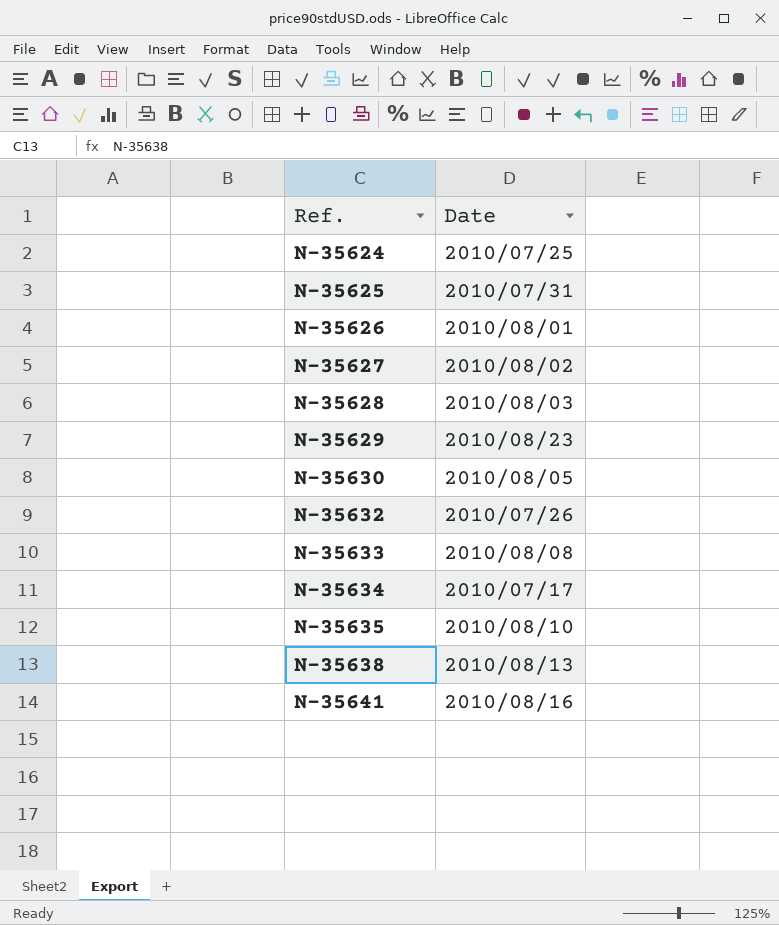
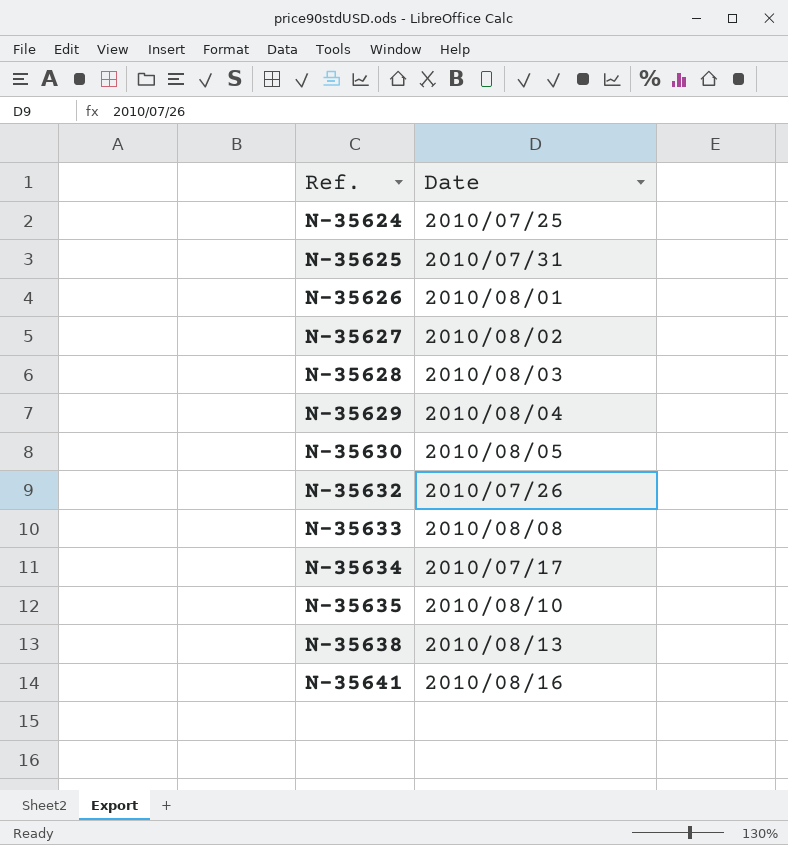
N-35629 | Date: 2010/08/23 -> 2010/08/04

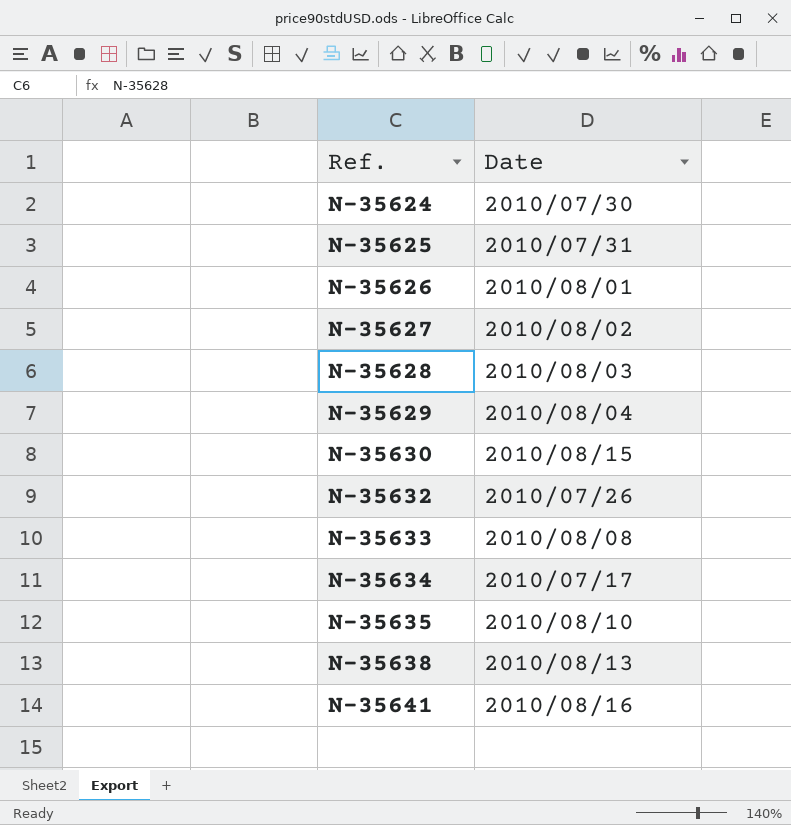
N-35624 | Date: 2010/07/25 -> 2010/07/30
N-35630 | Date: 2010/08/05 -> 2010/08/15

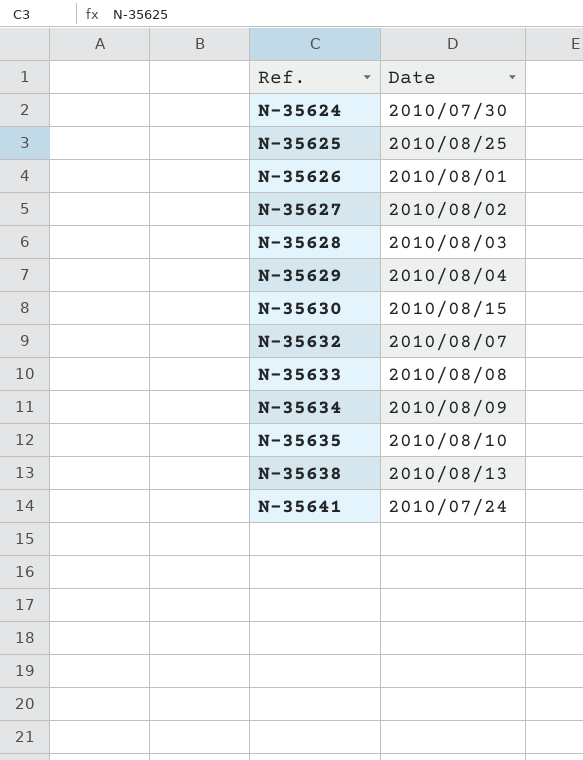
N-35625 | Date: 2010/07/31 -> 2010/08/25
N-35632 | Date: 2010/07/26 -> 2010/08/07
N-35634 | Date: 2010/07/17 -> 2010/08/09
N-35641 | Date: 2010/08/16 -> 2010/07/24

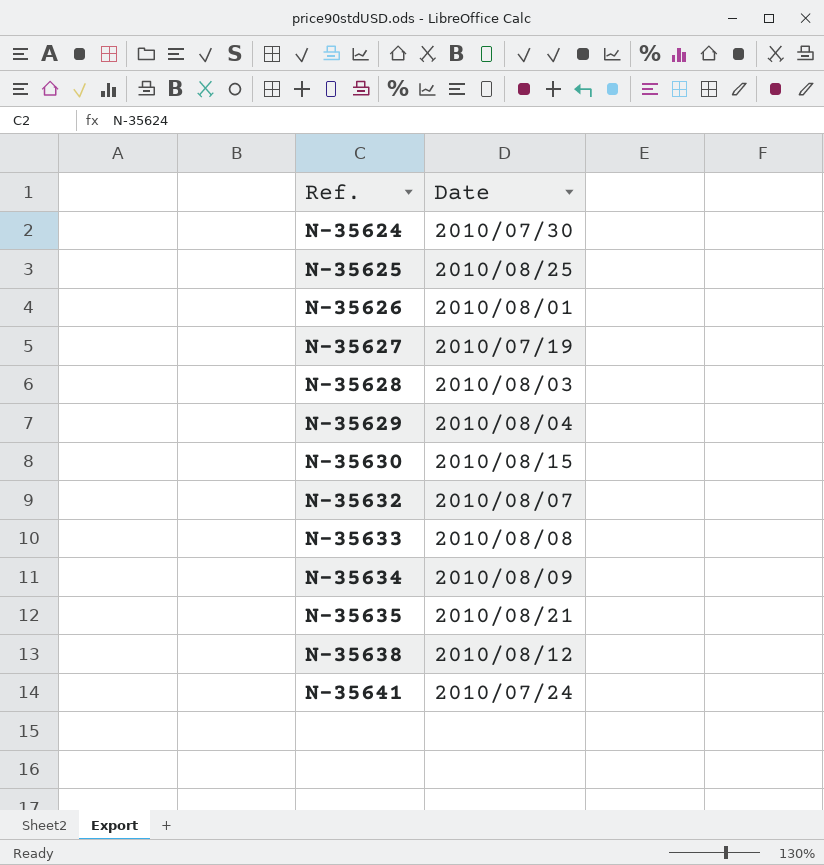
N-35627 | Date: 2010/08/02 -> 2010/07/19
N-35635 | Date: 2010/08/10 -> 2010/08/21
N-35638 | Date: 2010/08/13 -> 2010/08/12

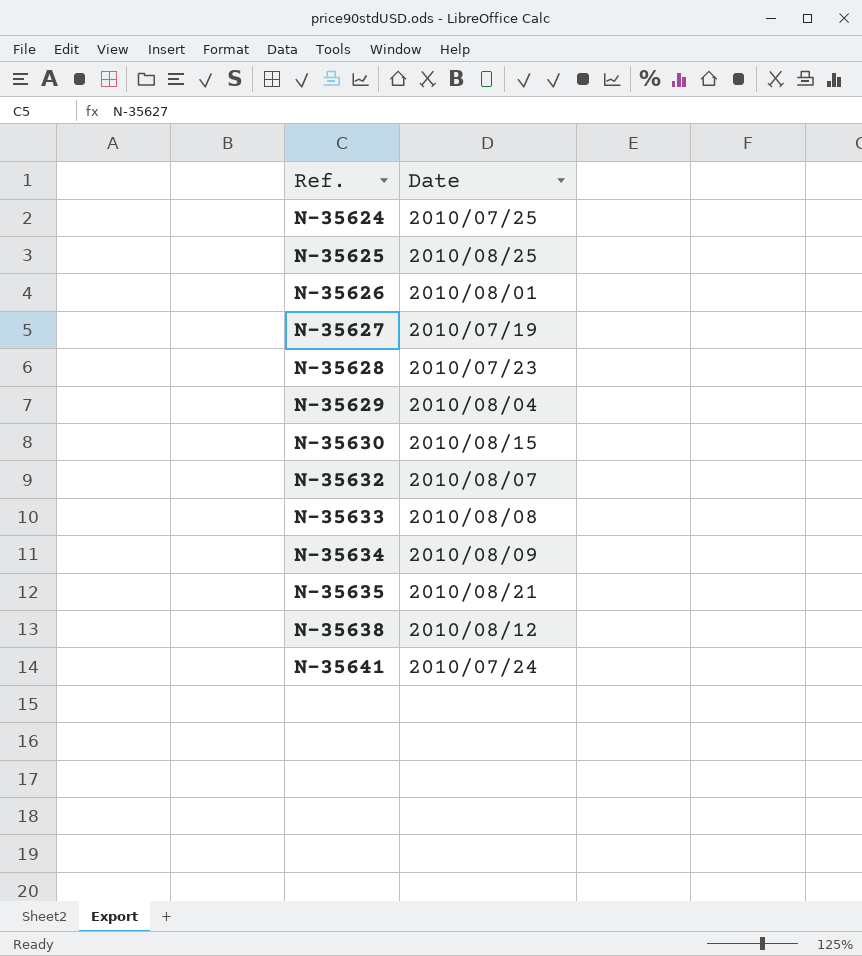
N-35624 | Date: 2010/07/30 -> 2010/07/25
N-35628 | Date: 2010/08/03 -> 2010/07/23

